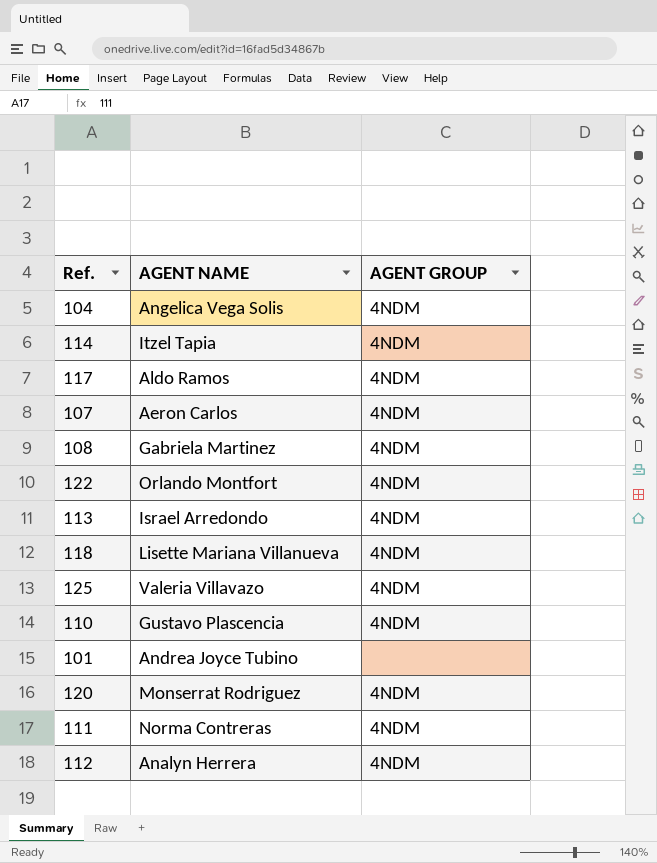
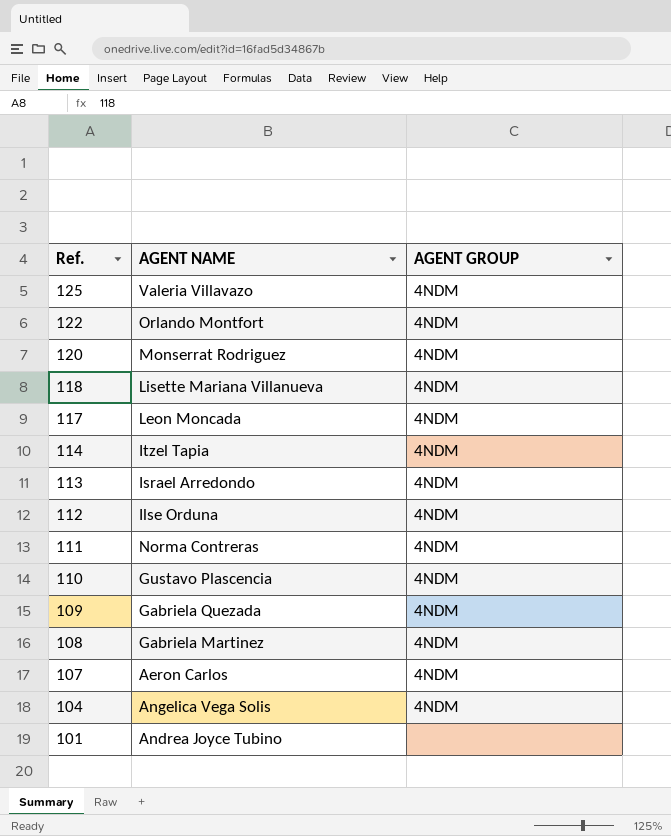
row order: none -> Ref. descending
117 | AGENT NAME: Aldo Ramos -> Leon Moncada
112 | AGENT NAME: Analyn Herrera -> Ilse Orduna
row 109: none -> Gabriela Quezada | 4NDM

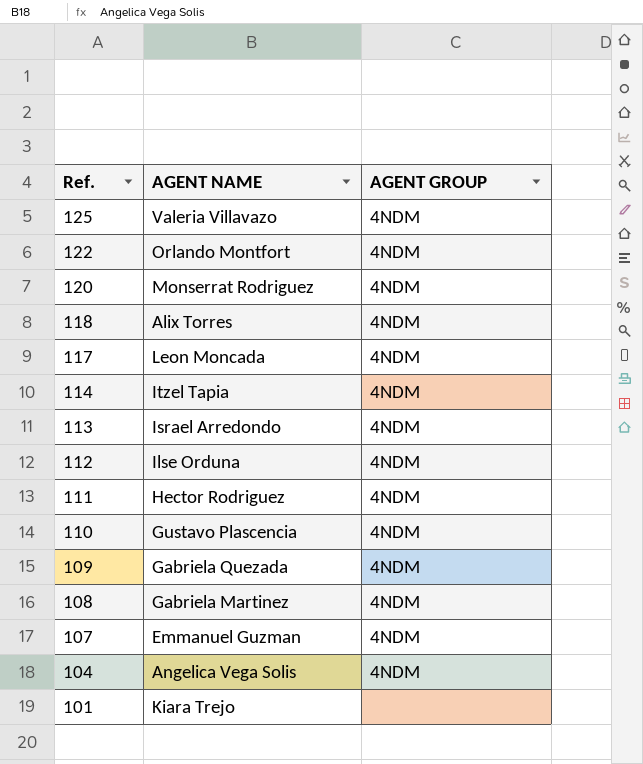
118 | AGENT NAME: Lisette Mariana Villanueva -> Alix Torres
111 | AGENT NAME: Norma Contreras -> Hector Rodriguez
107 | AGENT NAME: Aeron Carlos -> Emmanuel Guzman
101 | AGENT NAME: Andrea Joyce Tubino -> Kiara Trejo

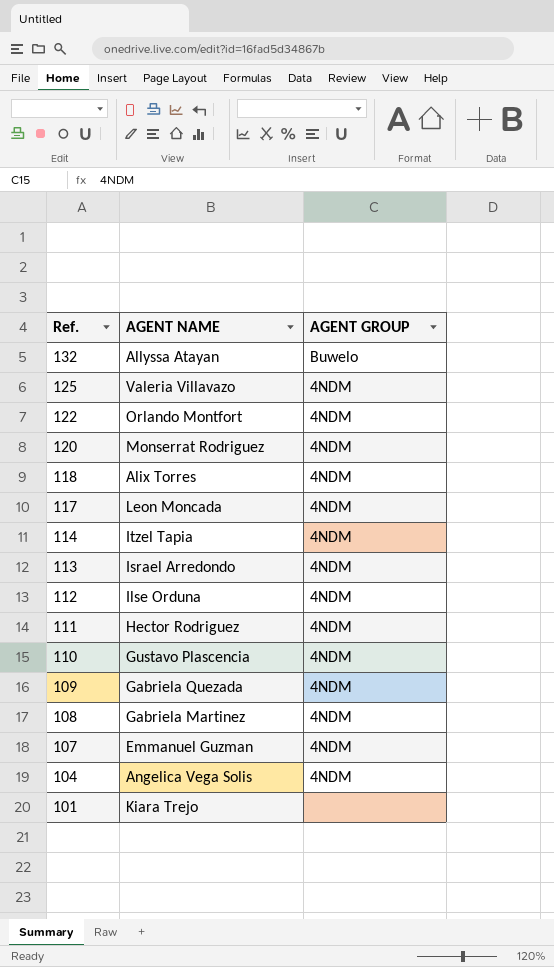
row 132: none -> Allyssa Atayan | Buwelo

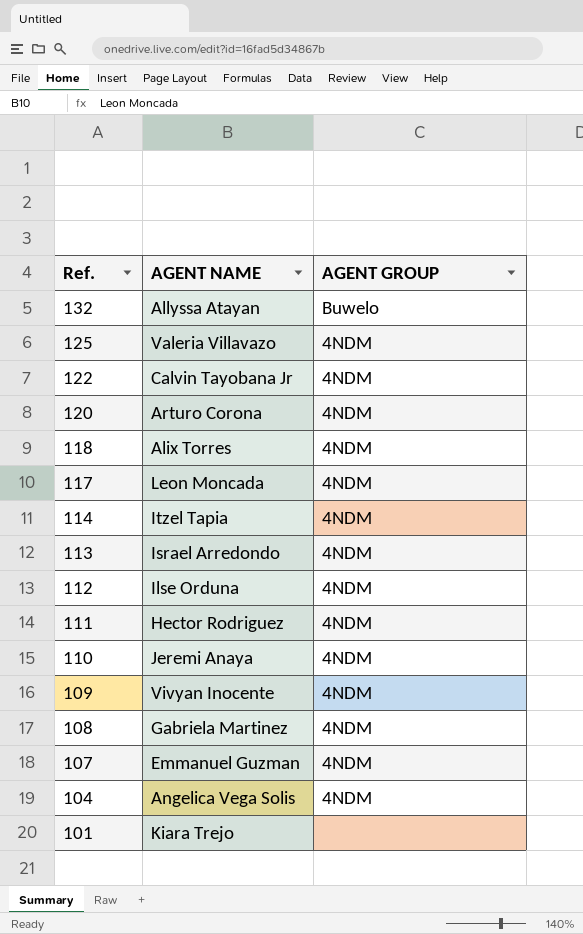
122 | AGENT NAME: Orlando Montfort -> Calvin Tayobana Jr
120 | AGENT NAME: Monserrat Rodriguez -> Arturo Corona
110 | AGENT NAME: Gustavo Plascencia -> Jeremi Anaya
109 | AGENT NAME: Gabriela Quezada -> Vivyan Inocente

